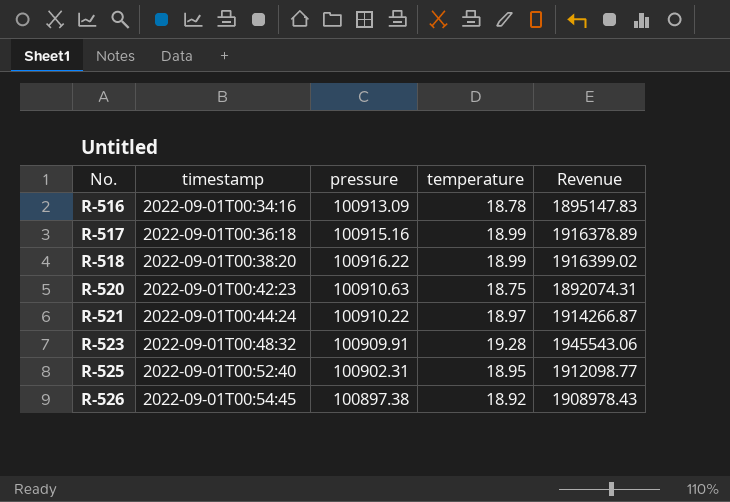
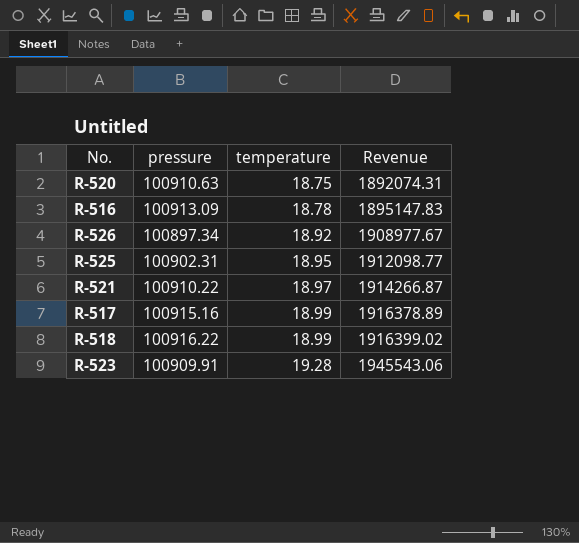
row order: No. ascending -> temperature ascending
column timestamp | position: 2 -> none
R-526 | pressure: 100897.38 -> 100897.34
R-526 | Revenue: 1908978.43 -> 1908977.67

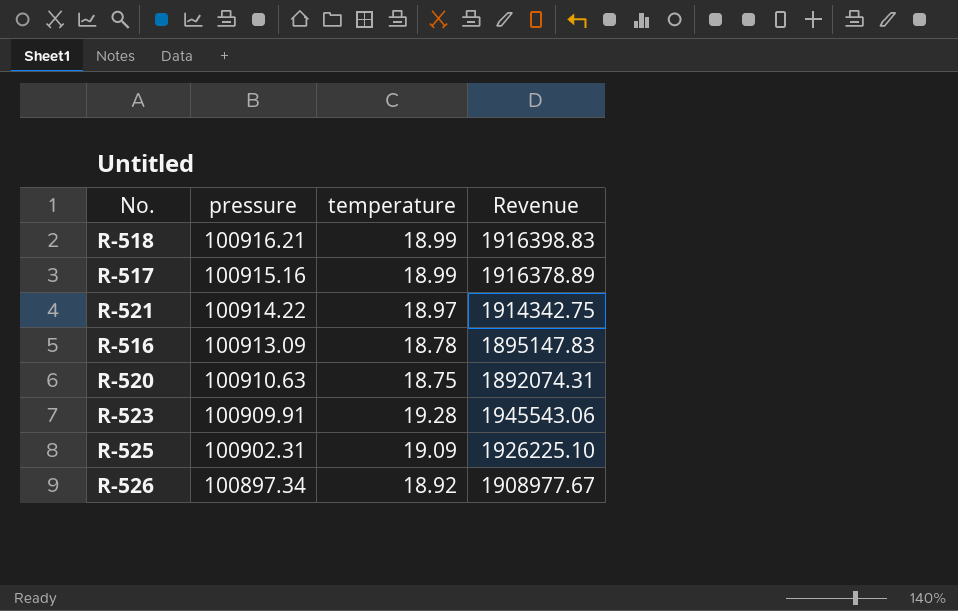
row order: temperature ascending -> pressure descending
R-518 | pressure: 100916.22 -> 100916.21
R-518 | Revenue: 1916399.02 -> 1916398.83
R-521 | pressure: 100910.22 -> 100914.22
R-521 | Revenue: 1914266.87 -> 1914342.75
R-525 | temperature: 18.95 -> 19.09
R-525 | Revenue: 1912098.77 -> 1926225.10

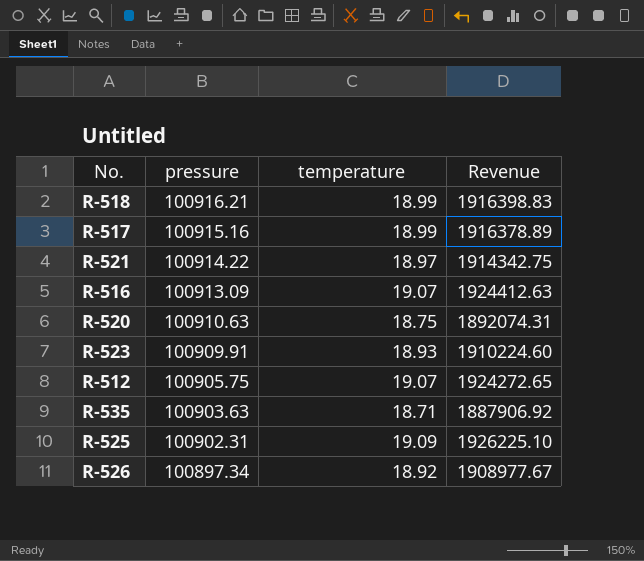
R-516 | temperature: 18.78 -> 19.07
R-516 | Revenue: 1895147.83 -> 1924412.63
R-523 | temperature: 19.28 -> 18.93
R-523 | Revenue: 1945543.06 -> 1910224.60
row R-512: none -> 100905.75 | 19.07 | 1924272.65
row R-535: none -> 100903.63 | 18.71 | 1887906.92

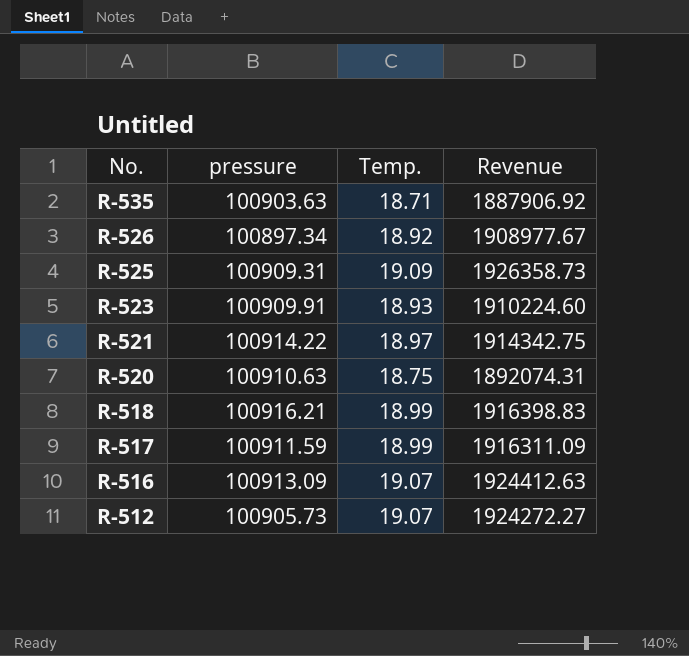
row order: pressure descending -> No. descending
column name: temperature -> Temp.
R-525 | pressure: 100902.31 -> 100909.31
R-525 | Revenue: 1926225.10 -> 1926358.73
R-517 | pressure: 100915.16 -> 100911.59
R-517 | Revenue: 1916378.89 -> 1916311.09
R-512 | pressure: 100905.75 -> 100905.73
R-512 | Revenue: 1924272.65 -> 1924272.27

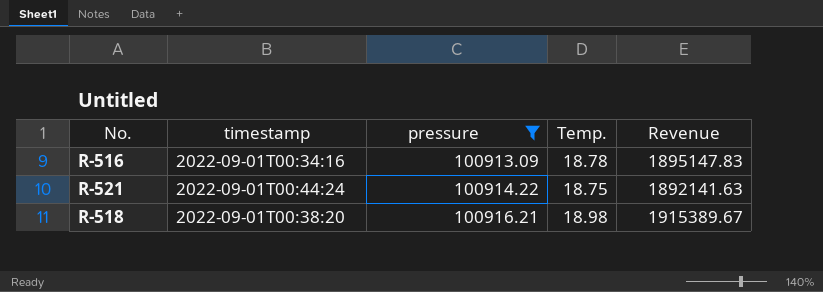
filter: none -> pressure >= 100913.09
row order: No. descending -> pressure ascending
column timestamp | position: none -> 2
R-516 | Temp.: 19.07 -> 18.78
R-516 | Revenue: 1924412.63 -> 1895147.83
R-521 | Temp.: 18.97 -> 18.75
R-521 | Revenue: 1914342.75 -> 1892141.63
R-518 | Temp.: 18.99 -> 18.98
R-518 | Revenue: 1916398.83 -> 1915389.67

